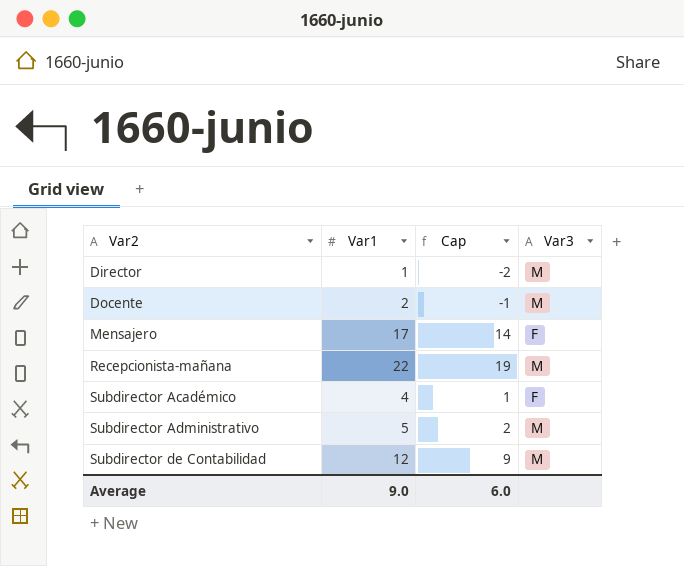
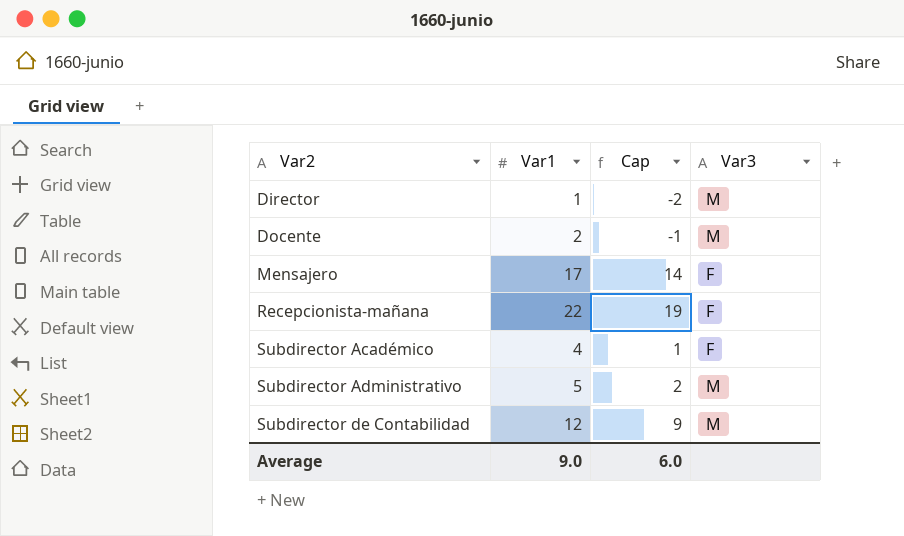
Recepcionista-mañana | Var3: M -> F

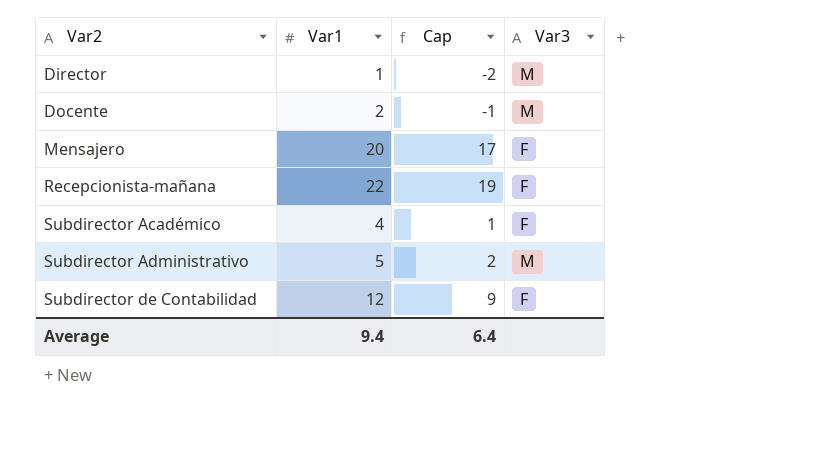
Mensajero | Var1: 17 -> 20
Mensajero | Cap: 14 -> 17
Subdirector de Contabilidad | Var3: M -> F
Average | Var1: 9.0 -> 9.4
Average | Cap: 6.0 -> 6.4

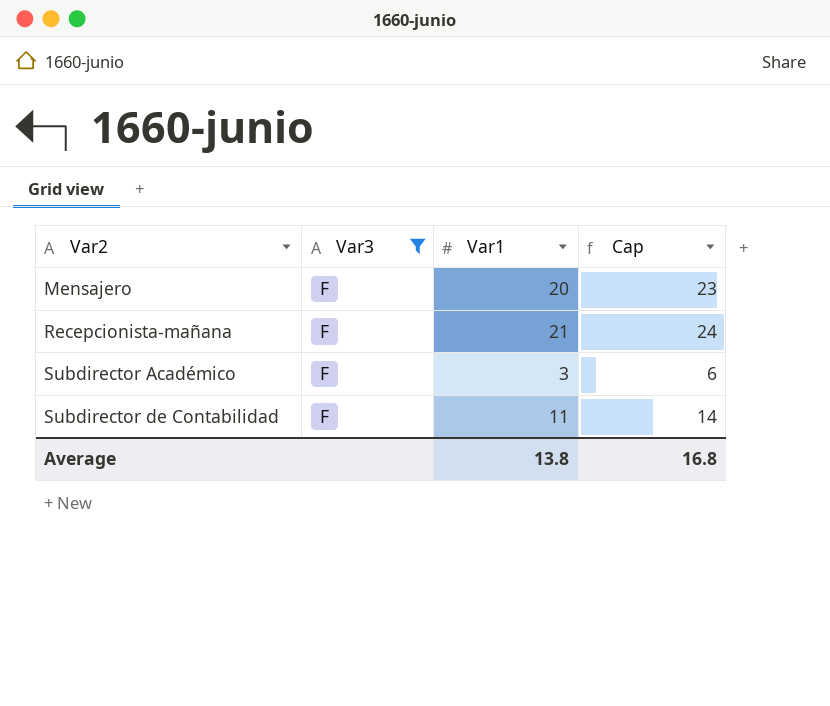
filter: none -> Var3 = F
column Var3 | position: 4 -> 2
column Cap | formula: [Var1] - 3 -> [Var1] + 3
Recepcionista-mañana | Var1: 22 -> 21
Subdirector Académico | Var1: 4 -> 3
Subdirector de Contabilidad | Var1: 12 -> 11
Average | Var1: 9.4 -> 13.8
Average | Cap: 6.4 -> 16.8

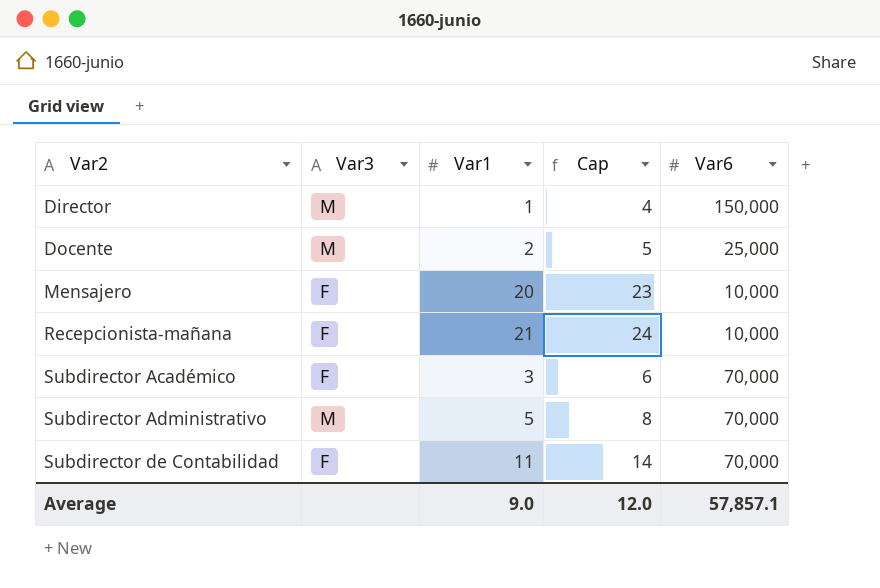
filter: Var3 = F -> none
column Var6 | position: none -> 5
Average | Var1: 13.8 -> 9.0
Average | Cap: 16.8 -> 12.0

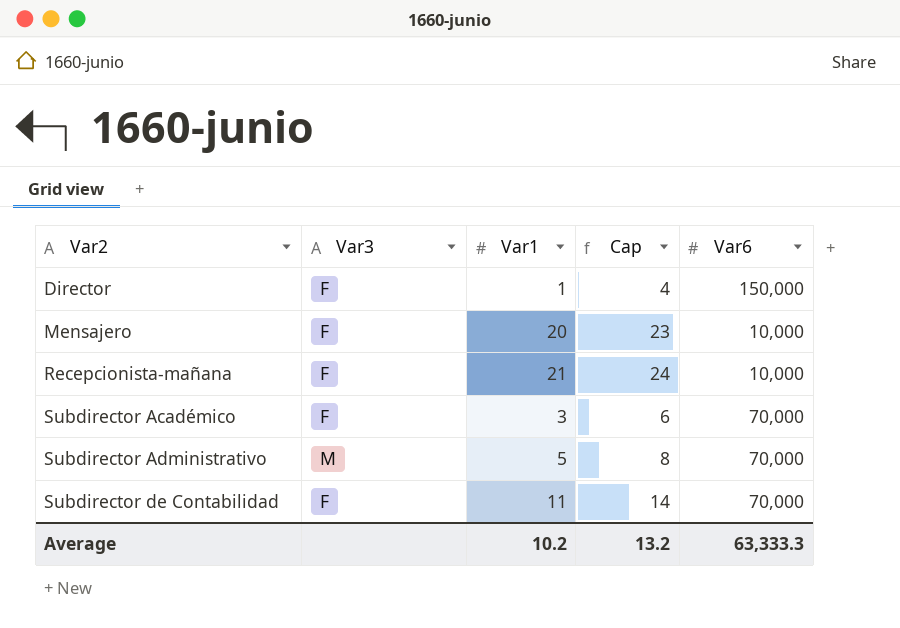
row Docente: M | 2 | 5 | 25,000 -> none
Director | Var3: M -> F
Average | Var1: 9.0 -> 10.2
Average | Cap: 12.0 -> 13.2
Average | Var6: 57,857.1 -> 63,333.3

